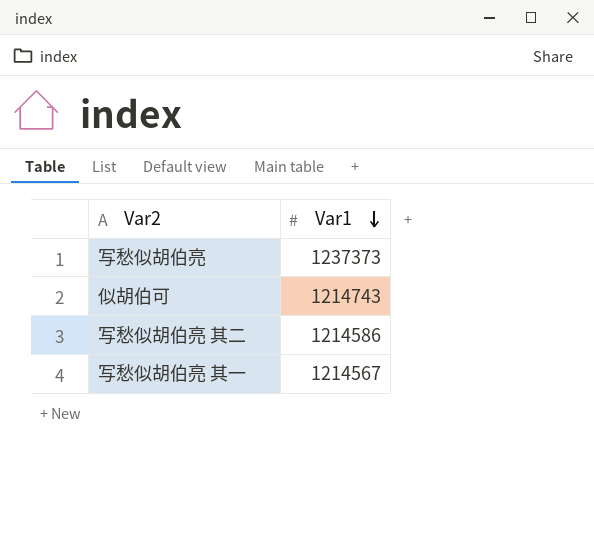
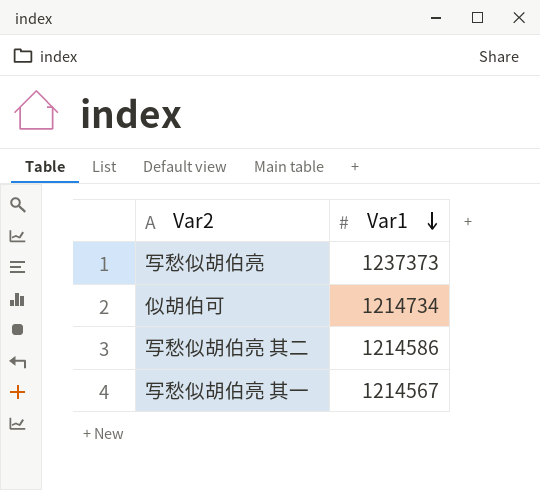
似胡伯可 | Var1: 1214743 -> 1214734

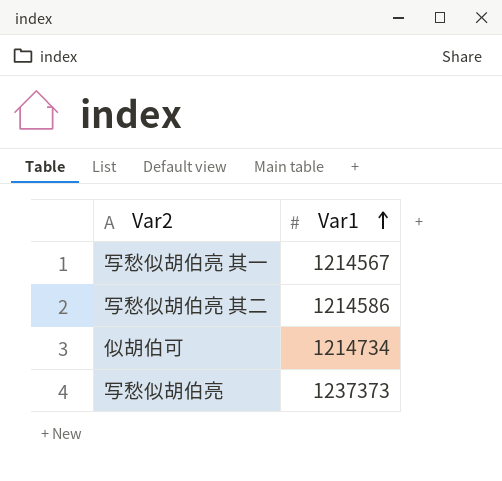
row order: Var1 descending -> Var1 ascending

